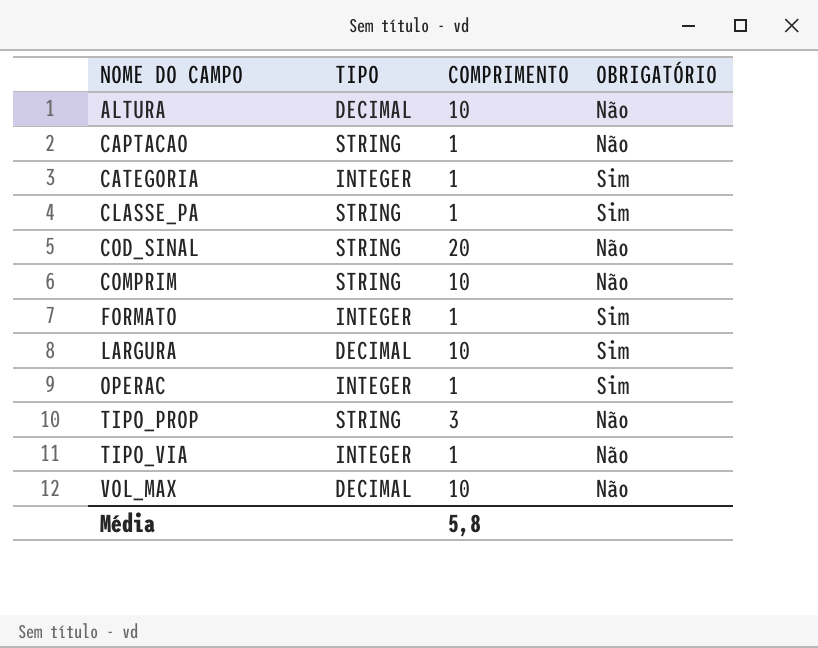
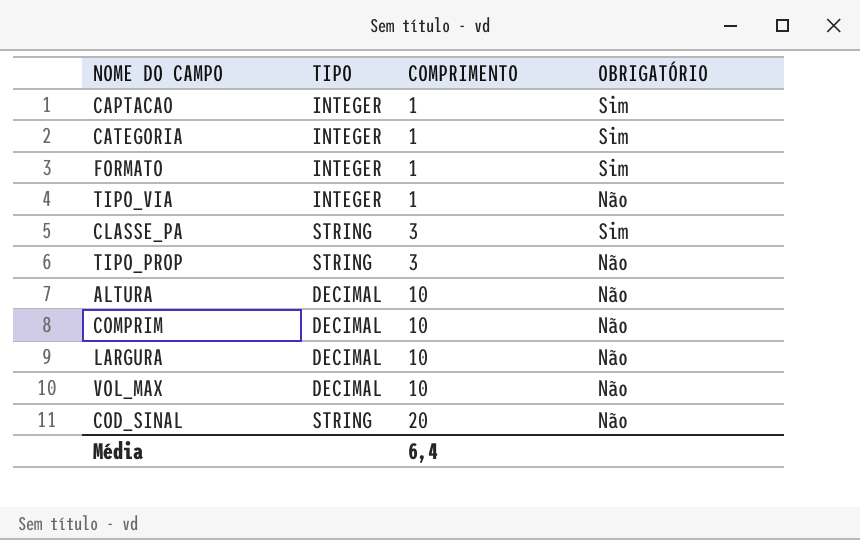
row order: NOME DO CAMPO ascending -> COMPRIMENTO ascending
row OPERAC: INTEGER | 1 | Sim -> none
CAPTACAO | TIPO: STRING -> INTEGER
CAPTACAO | OBRIGATÓRIO: Não -> Sim
CLASSE_PA | COMPRIMENTO: 1 -> 3
COMPRIM | TIPO: STRING -> DECIMAL
LARGURA | OBRIGATÓRIO: Sim -> Não
Média | COMPRIMENTO: 5,8 -> 6,4

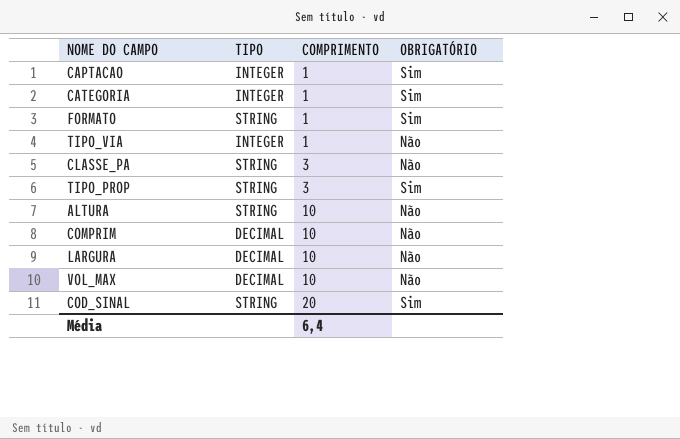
FORMATO | TIPO: INTEGER -> STRING
CLASSE_PA | OBRIGATÓRIO: Sim -> Não
TIPO_PROP | OBRIGATÓRIO: Não -> Sim
ALTURA | TIPO: DECIMAL -> STRING
COD_SINAL | OBRIGATÓRIO: Não -> Sim

